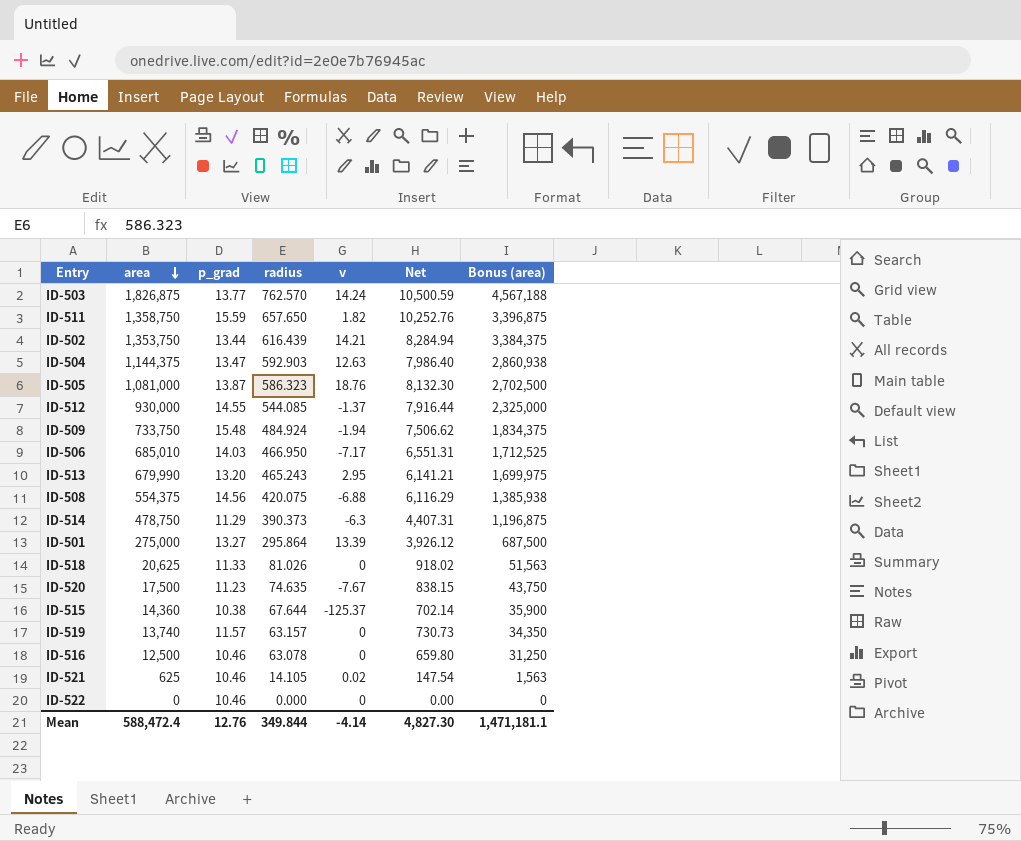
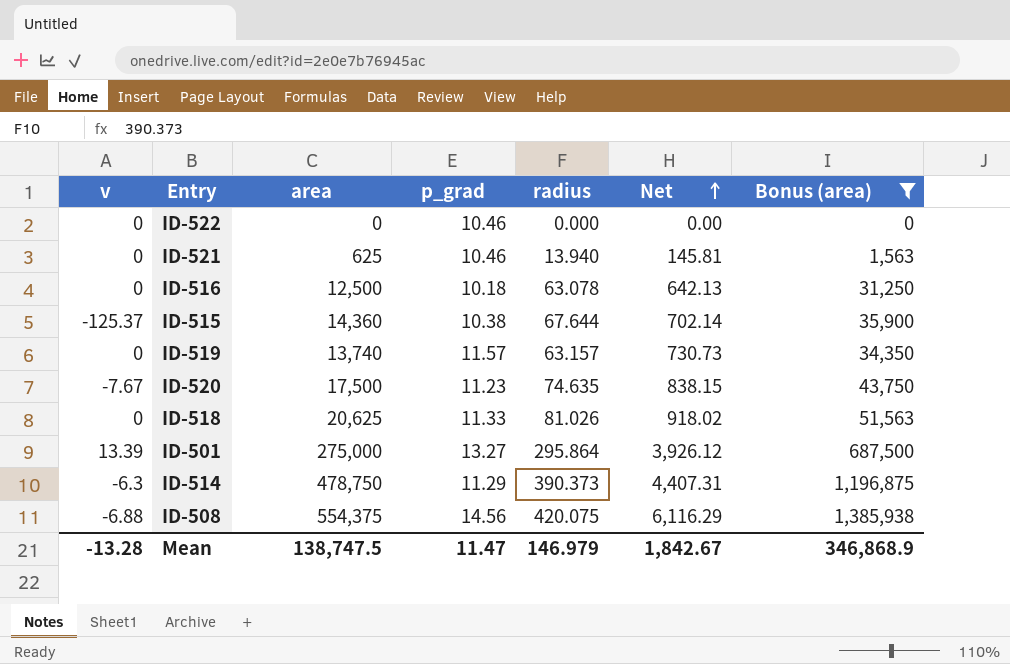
filter: none -> Bonus (area) <= 1,385,938
row order: area descending -> Net ascending
column v | position: 5 -> 1
ID-521 | v: 0.02 -> 0
ID-521 | radius: 14.105 -> 13.940
ID-521 | Net: 147.54 -> 145.81
ID-516 | p_grad: 10.46 -> 10.18
ID-516 | Net: 659.80 -> 642.13
Mean | v: -4.14 -> -13.28
Mean | area: 588,472.4 -> 138,747.5
Mean | p_grad: 12.76 -> 11.47
Mean | radius: 349.844 -> 146.979
Mean | Net: 4,827.30 -> 1,842.67
Mean | Bonus (area): 1,471,181.1 -> 346,868.9

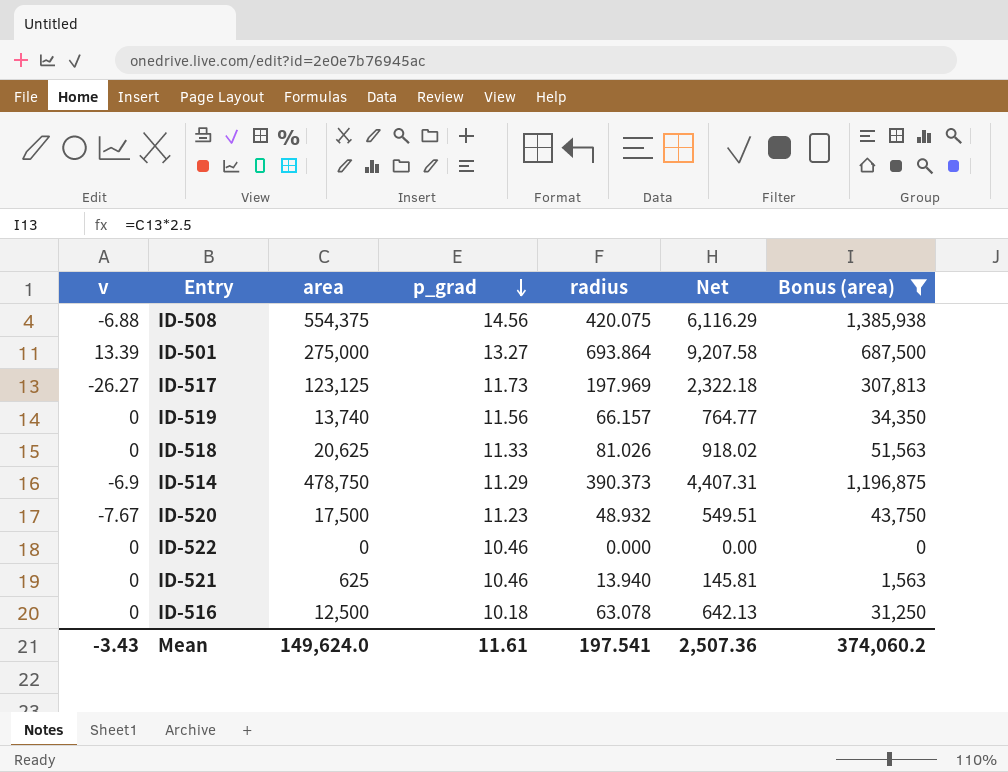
row order: Net ascending -> p_grad descending
row ID-515: -125.37 | 14,360 | 10.38 | 67.644 | 702.14 | 35,900 -> none
ID-501 | radius: 295.864 -> 693.864
ID-501 | Net: 3,926.12 -> 9,207.58
row ID-517: none -> -26.27 | 123,125 | 11.73 | 197.969 | 2,322.18 | 307,813
ID-519 | p_grad: 11.57 -> 11.56
ID-519 | radius: 63.157 -> 66.157
ID-519 | Net: 730.73 -> 764.77
ID-514 | v: -6.3 -> -6.9
ID-520 | radius: 74.635 -> 48.932
ID-520 | Net: 838.15 -> 549.51
Mean | v: -13.28 -> -3.43
Mean | area: 138,747.5 -> 149,624.0
Mean | p_grad: 11.47 -> 11.61
Mean | radius: 146.979 -> 197.541
Mean | Net: 1,842.67 -> 2,507.36
Mean | Bonus (area): 346,868.9 -> 374,060.2

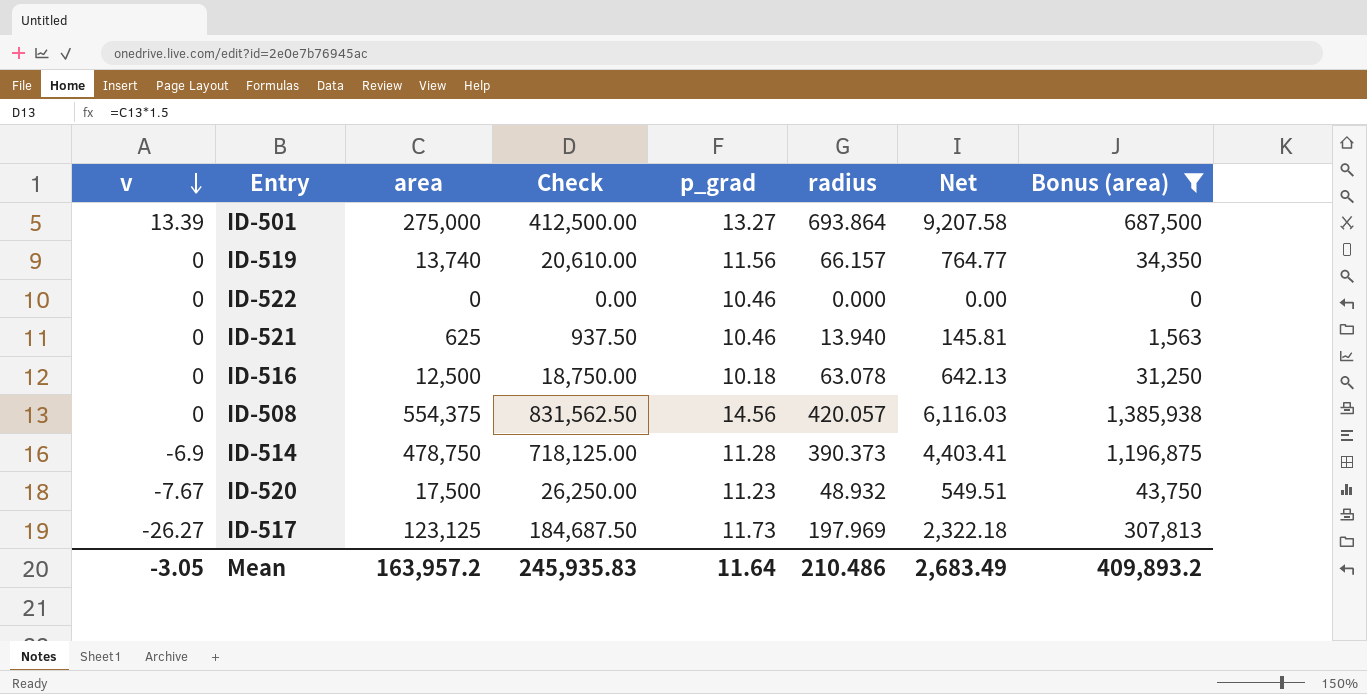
row order: p_grad descending -> v descending
column Check | formula: none -> [area] * 1.5
row ID-518: 0 | 20,625 | 11.33 | 81.026 | 918.02 | 51,563 -> none
ID-508 | v: -6.88 -> 0
ID-508 | radius: 420.075 -> 420.057
ID-508 | Net: 6,116.29 -> 6,116.03
ID-514 | p_grad: 11.29 -> 11.28
ID-514 | Net: 4,407.31 -> 4,403.41
Mean | v: -3.43 -> -3.05
Mean | area: 149,624.0 -> 163,957.2
Mean | p_grad: 11.61 -> 11.64
Mean | radius: 197.541 -> 210.486
Mean | Net: 2,507.36 -> 2,683.49
Mean | Bonus (area): 374,060.2 -> 409,893.2

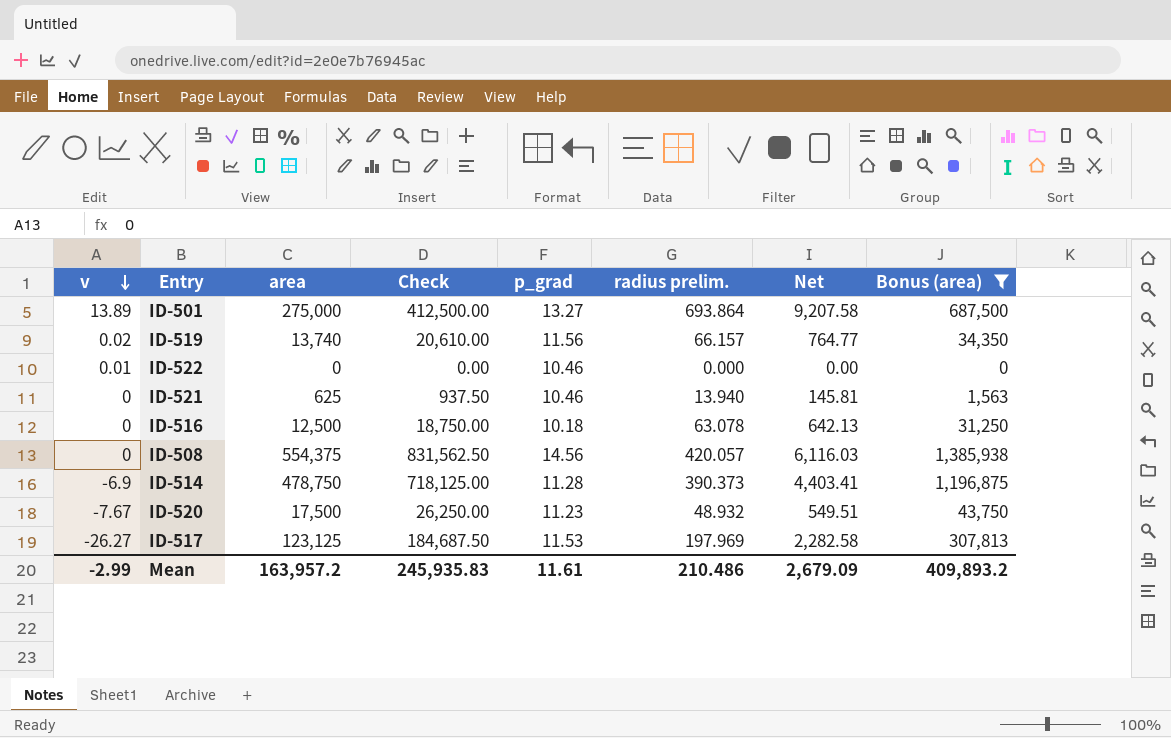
column name: radius -> radius prelim.
ID-501 | v: 13.39 -> 13.89
ID-519 | v: 0 -> 0.02
ID-522 | v: 0 -> 0.01
ID-517 | p_grad: 11.73 -> 11.53
ID-517 | Net: 2,322.18 -> 2,282.58
Mean | v: -3.05 -> -2.99
Mean | p_grad: 11.64 -> 11.61
Mean | Net: 2,683.49 -> 2,679.09

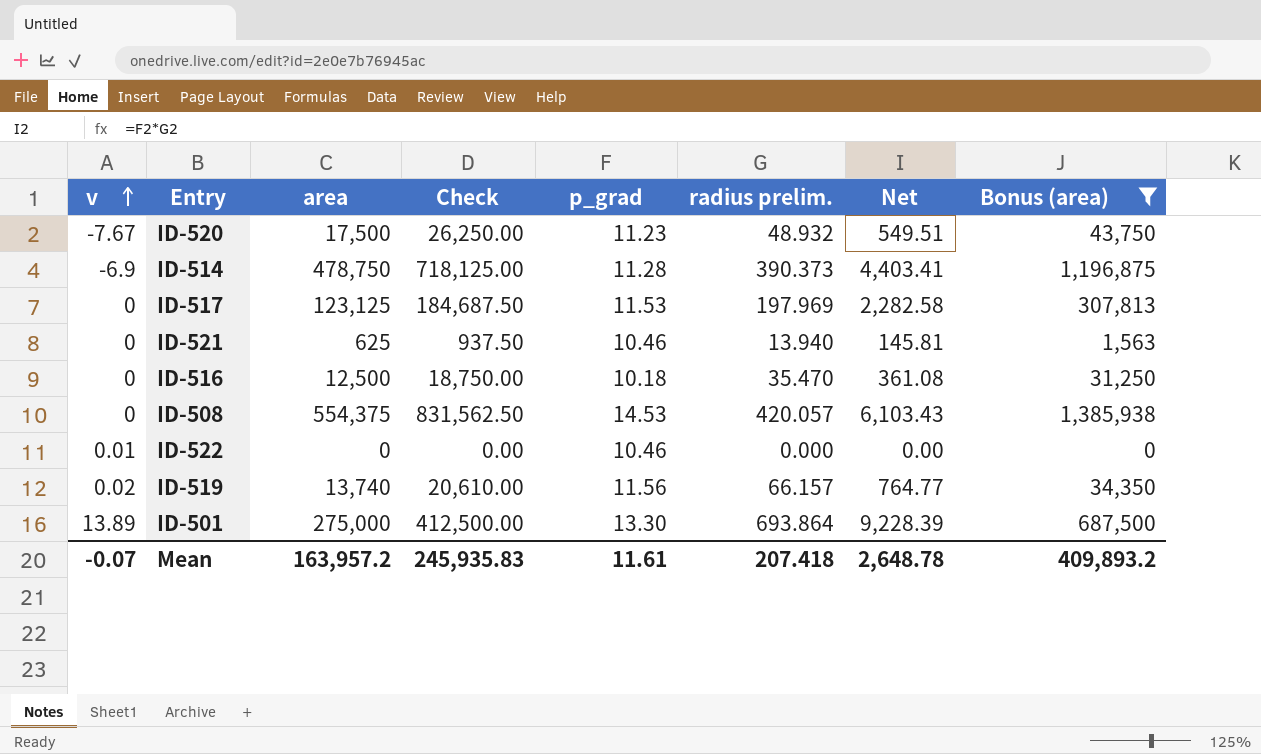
row order: v descending -> v ascending
ID-517 | v: -26.27 -> 0
ID-516 | radius prelim.: 63.078 -> 35.470
ID-516 | Net: 642.13 -> 361.08
ID-508 | p_grad: 14.56 -> 14.53
ID-508 | Net: 6,116.03 -> 6,103.43
ID-501 | p_grad: 13.27 -> 13.30
ID-501 | Net: 9,207.58 -> 9,228.39
Mean | v: -2.99 -> -0.07
Mean | radius prelim.: 210.486 -> 207.418
Mean | Net: 2,679.09 -> 2,648.78

